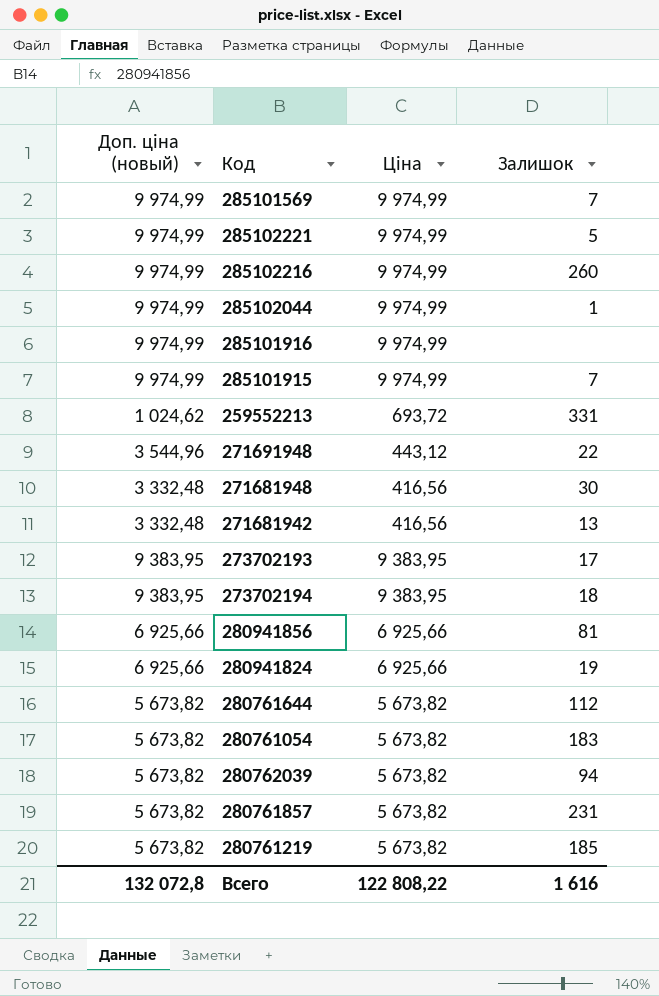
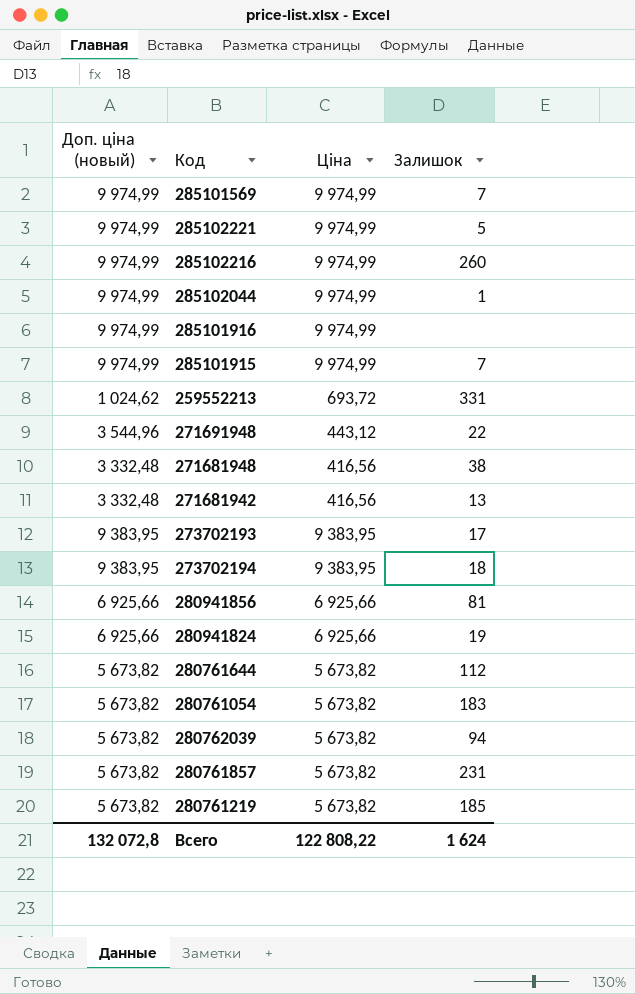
271681948 | Залишок: 30 -> 38
Всего | Залишок: 1 616 -> 1 624

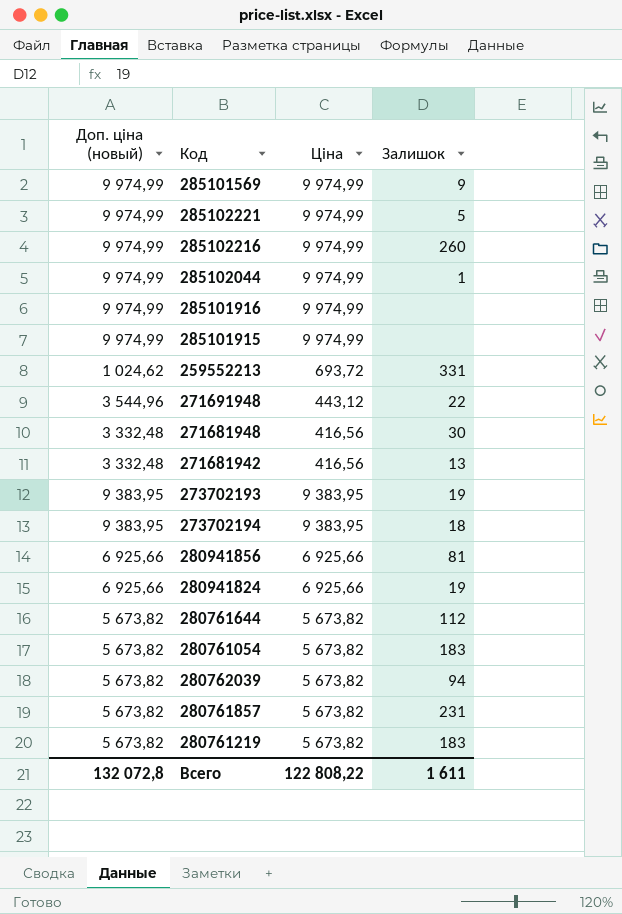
285101569 | Залишок: 7 -> 9
285101915 | Залишок: 7 -> none
271681948 | Залишок: 38 -> 30
273702193 | Залишок: 17 -> 19
280761219 | Залишок: 185 -> 183
Всего | Залишок: 1 624 -> 1 611

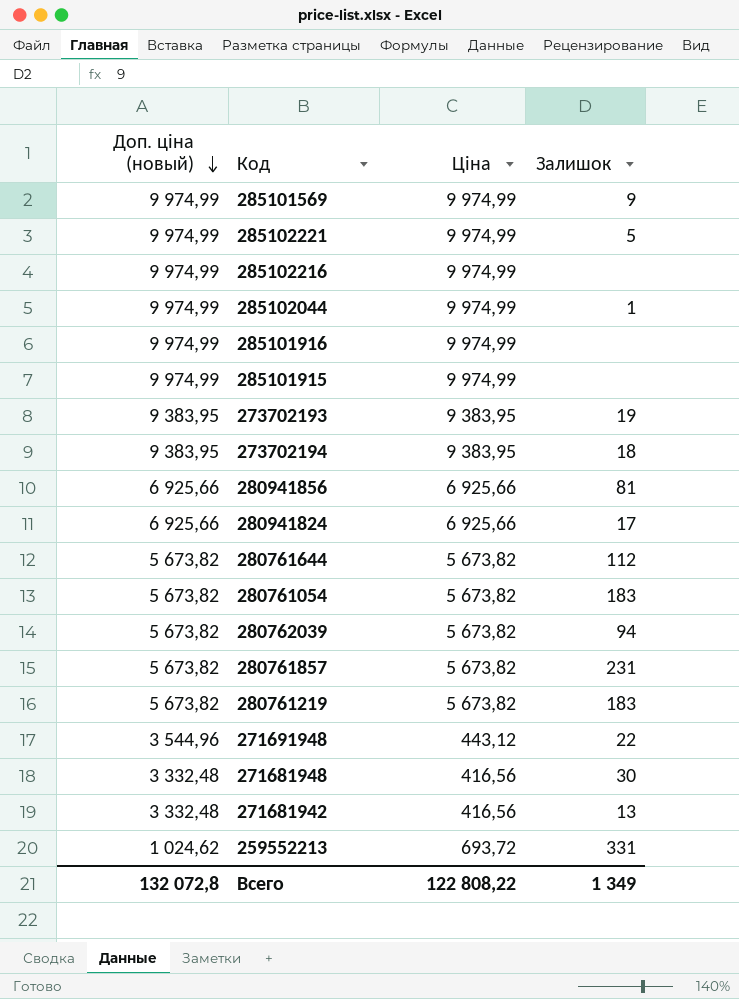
row order: none -> Доп. ціна (новый) descending
285102216 | Залишок: 260 -> none
280941824 | Залишок: 19 -> 17
Всего | Залишок: 1 611 -> 1 349

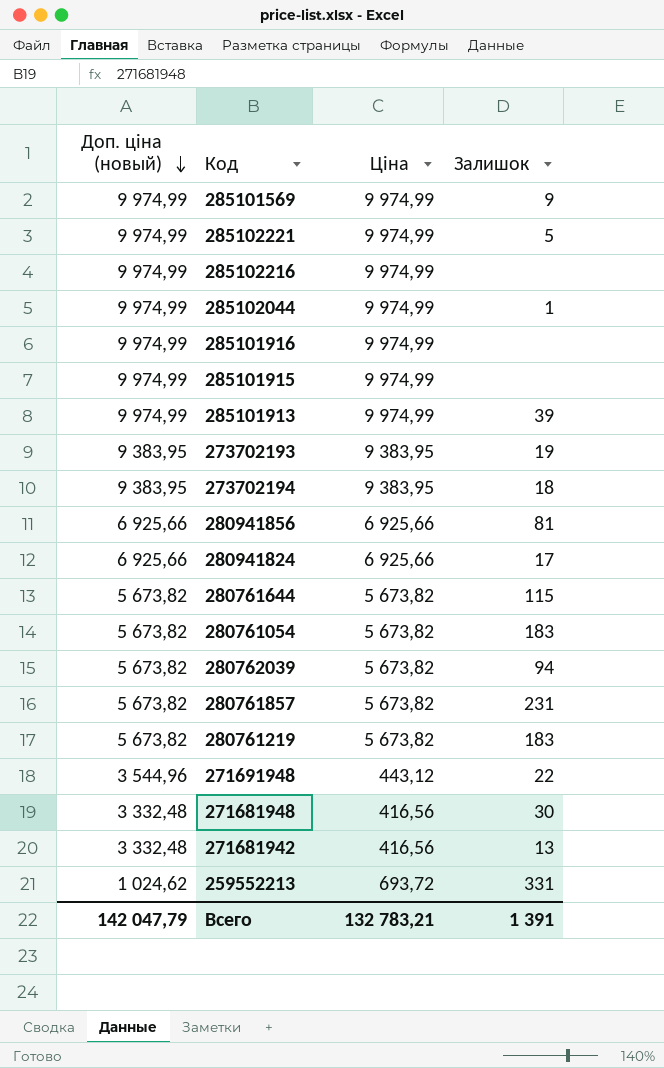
row 285101913: none -> 9 974,99 | 9 974,99 | 39
280761644 | Залишок: 112 -> 115
Всего | Доп. ціна (новый): 132 072,8 -> 142 047,79
Всего | Ціна: 122 808,22 -> 132 783,21
Всего | Залишок: 1 349 -> 1 391

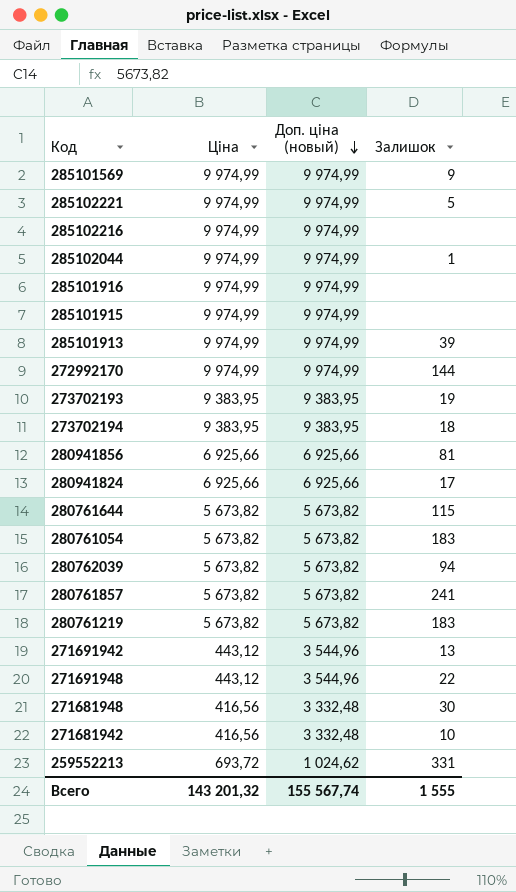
column Доп. ціна (новый) | position: 1 -> 3
row 272992170: none -> 9 974,99 | 9 974,99 | 144
280761857 | Залишок: 231 -> 241
row 271691942: none -> 443,12 | 3 544,96 | 13
271681942 | Залишок: 13 -> 10
Всего | Ціна: 132 783,21 -> 143 201,32
Всего | Доп. ціна (новый): 142 047,79 -> 155 567,74
Всего | Залишок: 1 391 -> 1 555

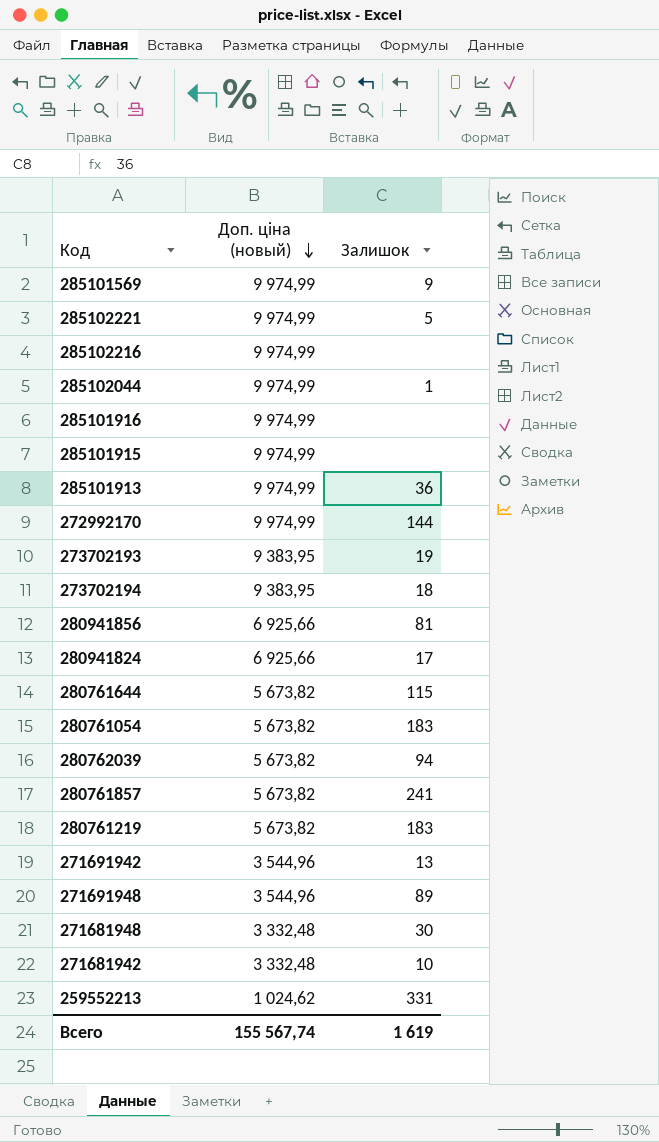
column Ціна | position: 2 -> none
285101913 | Залишок: 39 -> 36
271691948 | Залишок: 22 -> 89
Всего | Залишок: 1 555 -> 1 619

